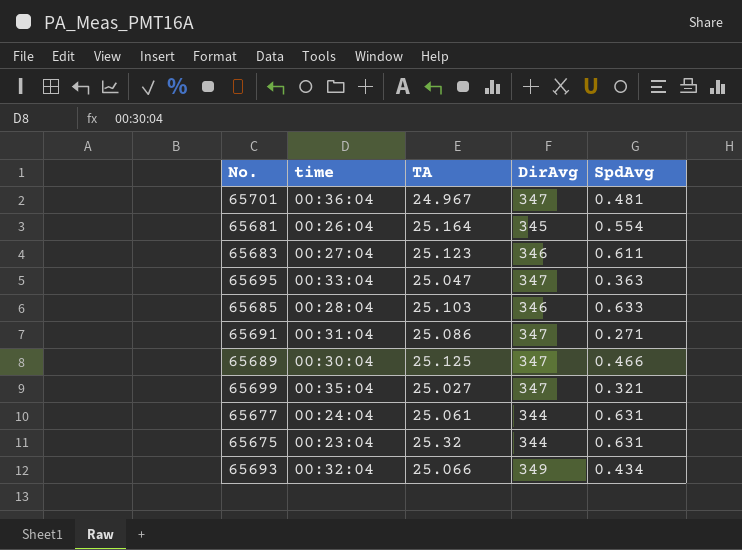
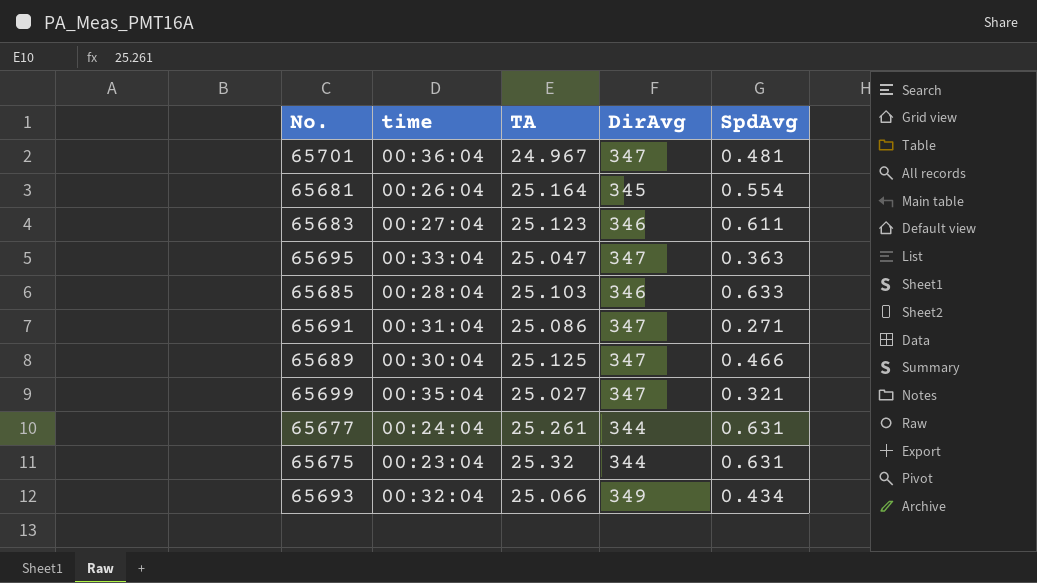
65677 | TA: 25.061 -> 25.261

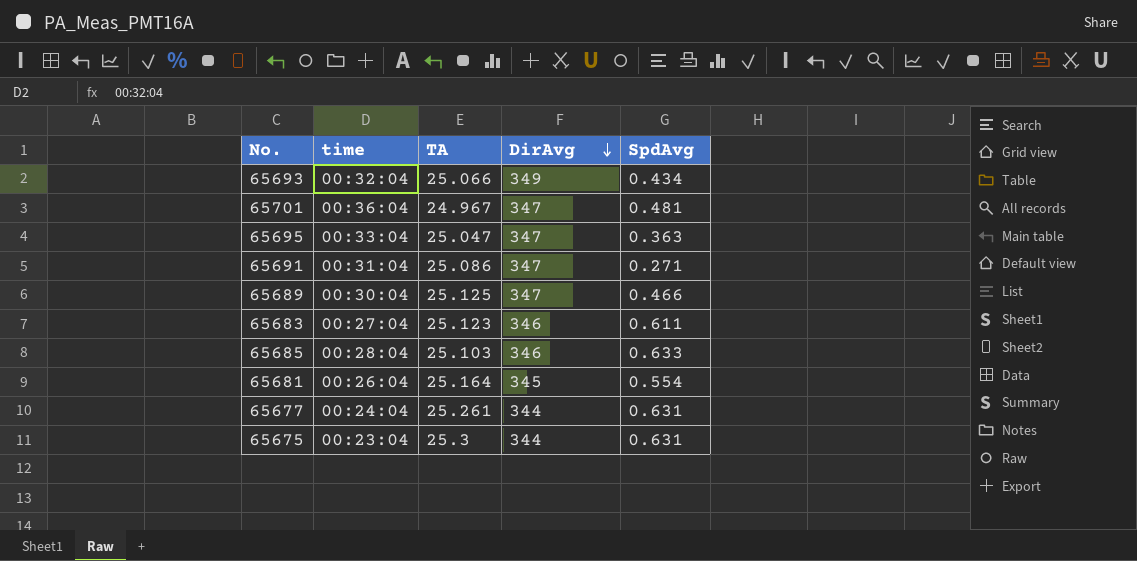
row order: none -> DirAvg descending
row 65699: 00:35:04 | 25.027 | 347 | 0.321 -> none
65675 | TA: 25.32 -> 25.3

